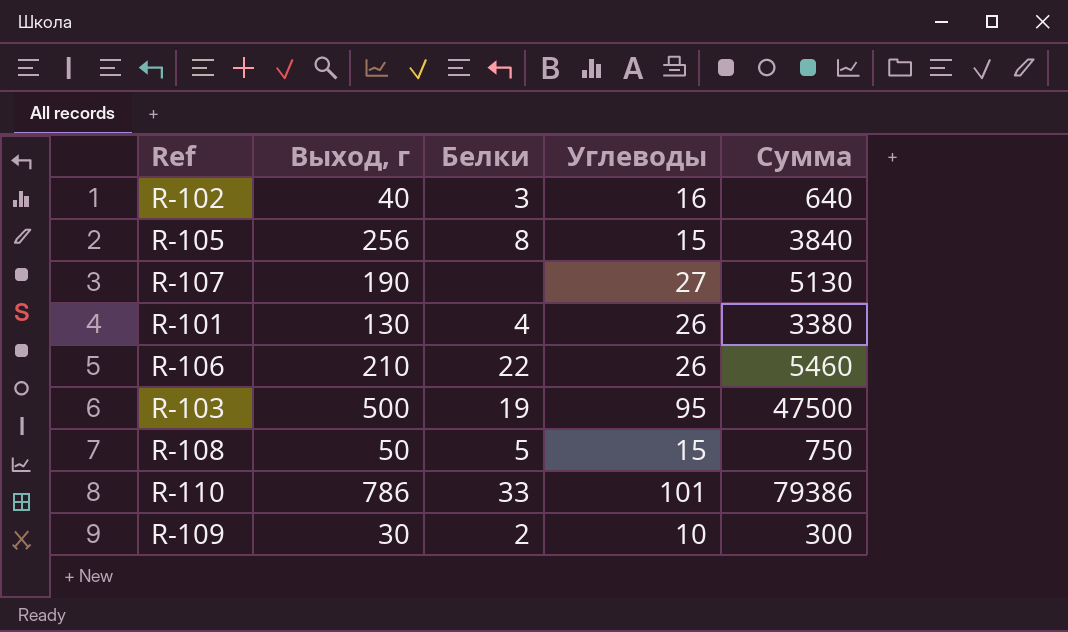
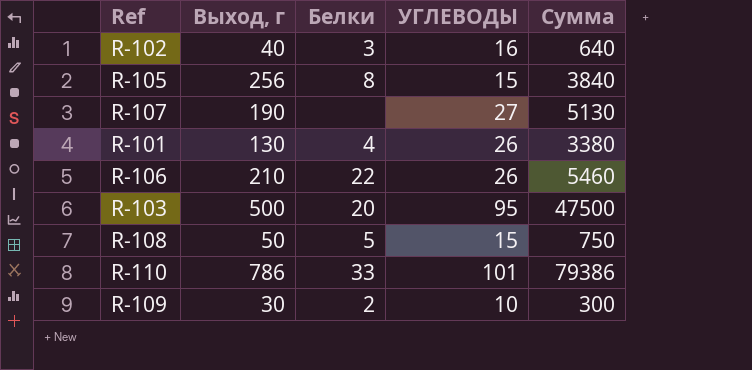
column name: Углеводы -> УГЛЕВОДЫ
R-103 | Белки: 19 -> 20

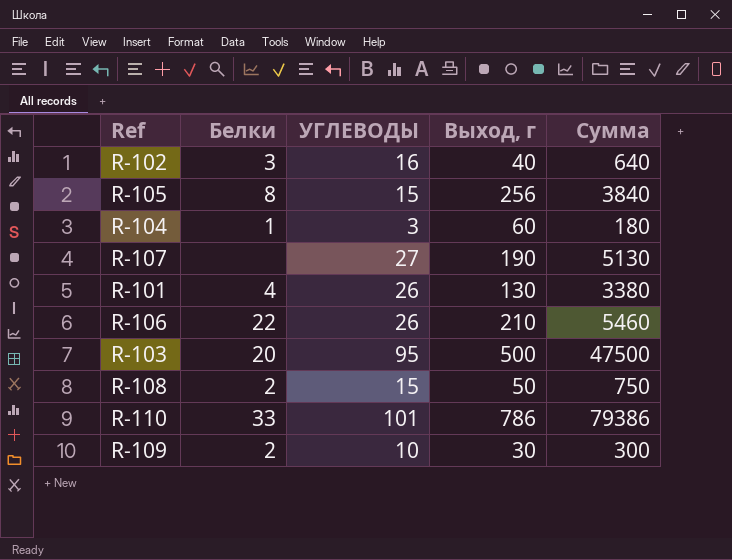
column Выход, г | position: 2 -> 4
row R-104: none -> 1 | 3 | 60 | 180
R-108 | Белки: 5 -> 2

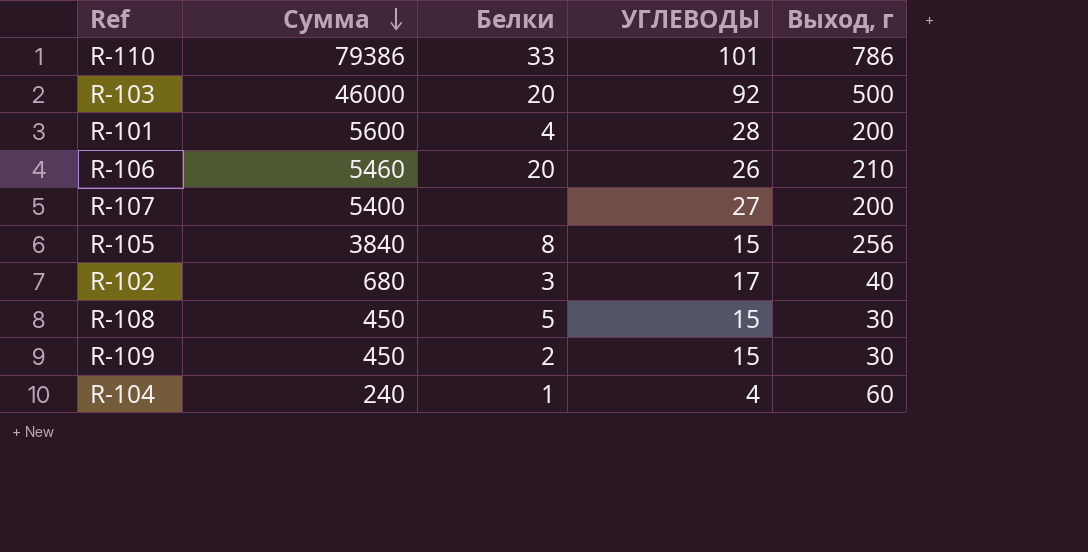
row order: none -> Сумма descending
column Сумма | position: 5 -> 2
R-103 | Сумма: 47500 -> 46000
R-103 | УГЛЕВОДЫ: 95 -> 92
R-101 | Сумма: 3380 -> 5600
R-101 | УГЛЕВОДЫ: 26 -> 28
R-101 | Выход, г: 130 -> 200
R-106 | Белки: 22 -> 20
R-107 | Сумма: 5130 -> 5400
R-107 | Выход, г: 190 -> 200
R-102 | Сумма: 640 -> 680
R-102 | УГЛЕВОДЫ: 16 -> 17
R-108 | Сумма: 750 -> 450
R-108 | Белки: 2 -> 5
R-108 | Выход, г: 50 -> 30
R-109 | Сумма: 300 -> 450
R-109 | УГЛЕВОДЫ: 10 -> 15
R-104 | Сумма: 180 -> 240
R-104 | УГЛЕВОДЫ: 3 -> 4

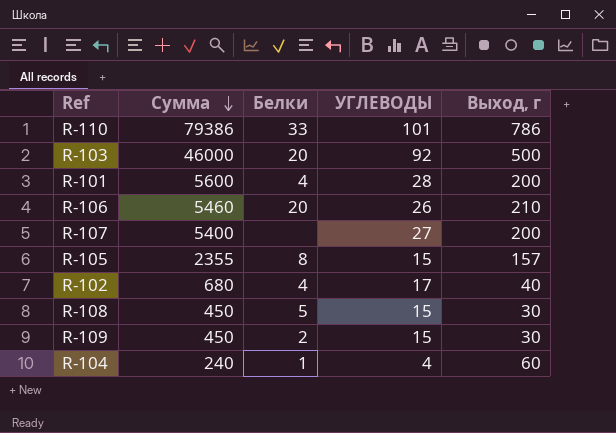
R-105 | Сумма: 3840 -> 2355
R-105 | Выход, г: 256 -> 157
R-102 | Белки: 3 -> 4

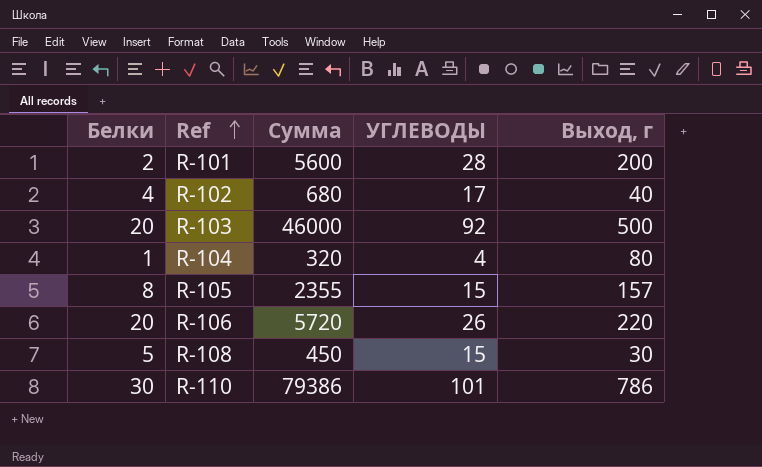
row order: Сумма descending -> Ref ascending
column Белки | position: 3 -> 1
row R-107: 5400 | none | 27 | 200 -> none
row R-109: 450 | 2 | 15 | 30 -> none
R-101 | Белки: 4 -> 2
R-104 | Сумма: 240 -> 320
R-104 | Выход, г: 60 -> 80
R-106 | Сумма: 5460 -> 5720
R-106 | Выход, г: 210 -> 220
R-110 | Белки: 33 -> 30

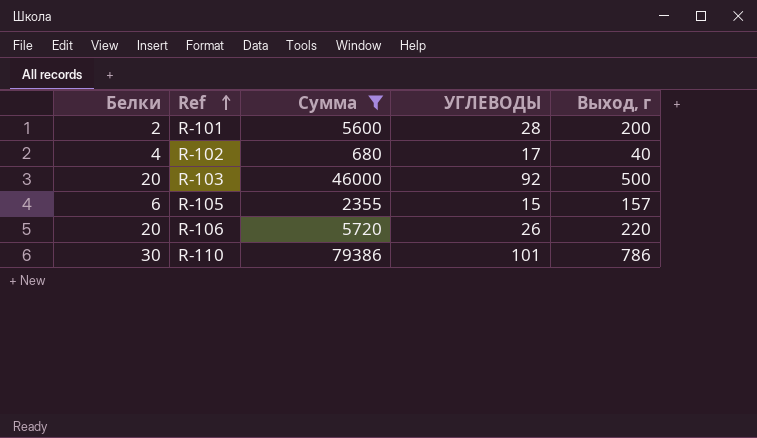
filter: none -> Сумма >= 680
R-105 | Белки: 8 -> 6

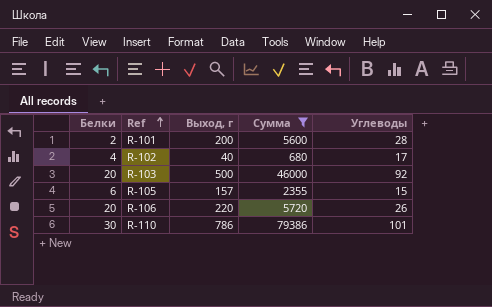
column Выход, г | position: 5 -> 3
column name: УГЛЕВОДЫ -> Углеводы

